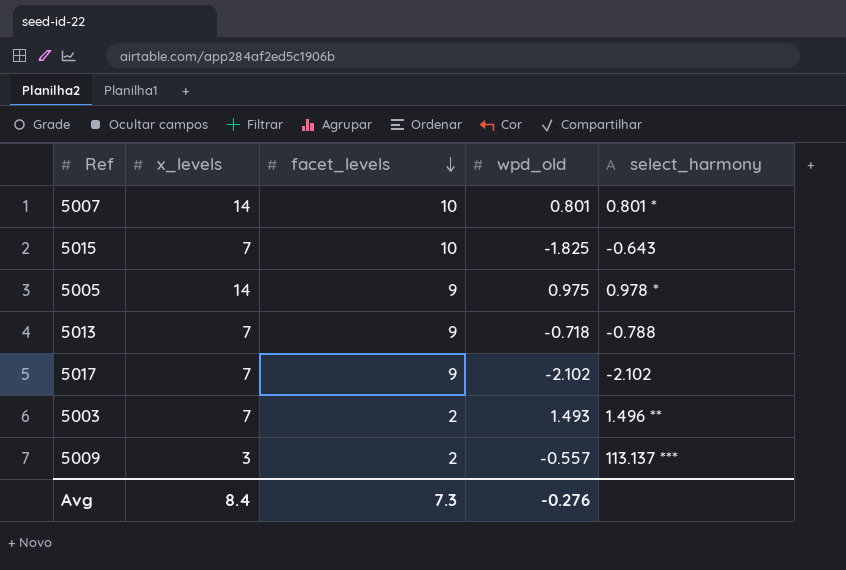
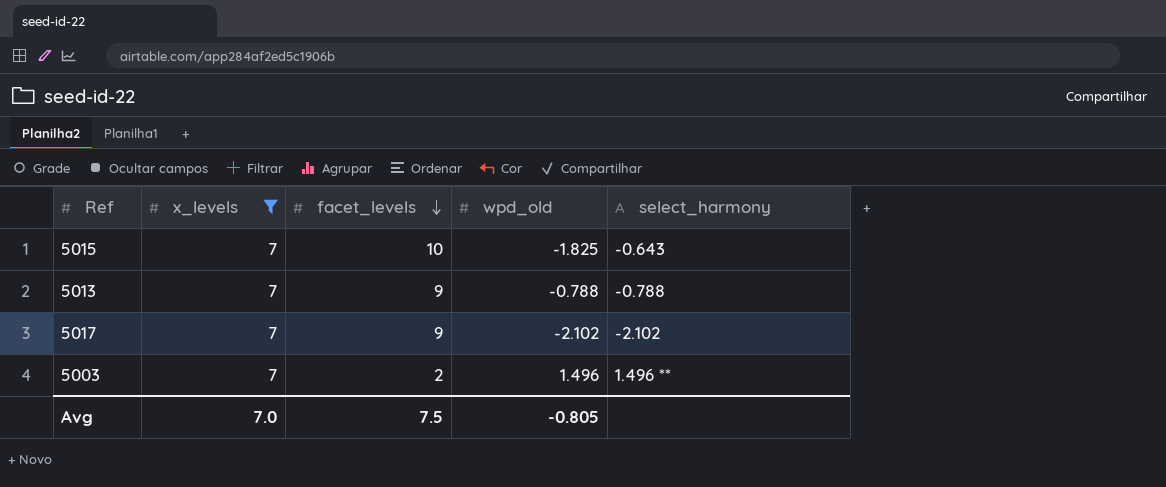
filter: none -> x_levels = 7
5013 | wpd_old: -0.718 -> -0.788
5003 | wpd_old: 1.493 -> 1.496
Avg | x_levels: 8.4 -> 7.0
Avg | facet_levels: 7.3 -> 7.5
Avg | wpd_old: -0.276 -> -0.805

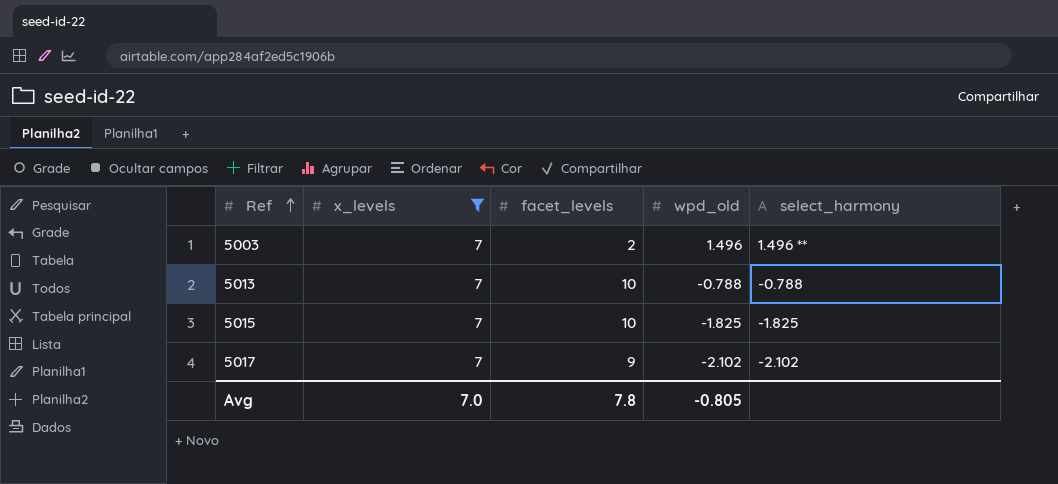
row order: facet_levels descending -> Ref ascending
5013 | facet_levels: 9 -> 10
5015 | select_harmony: -0.643 -> -1.825
Avg | facet_levels: 7.5 -> 7.8

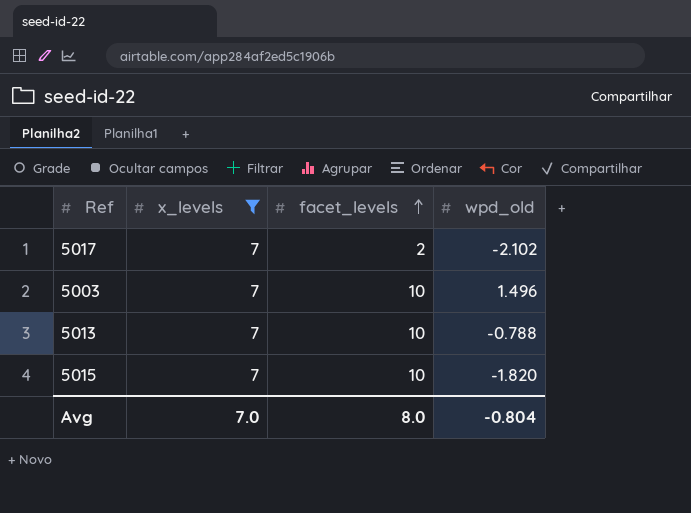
row order: Ref ascending -> facet_levels ascending
column select_harmony | position: 5 -> none
5017 | facet_levels: 9 -> 2
5003 | facet_levels: 2 -> 10
5015 | wpd_old: -1.825 -> -1.820
Avg | facet_levels: 7.8 -> 8.0
Avg | wpd_old: -0.805 -> -0.804

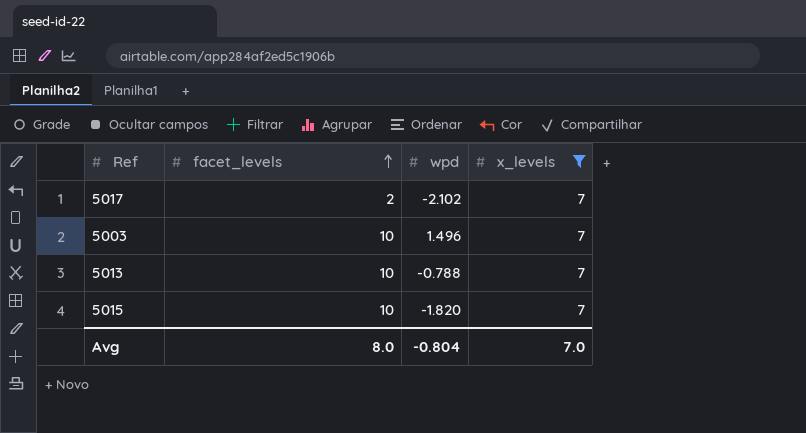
column name: wpd_old -> wpd
column x_levels | position: 2 -> 4

